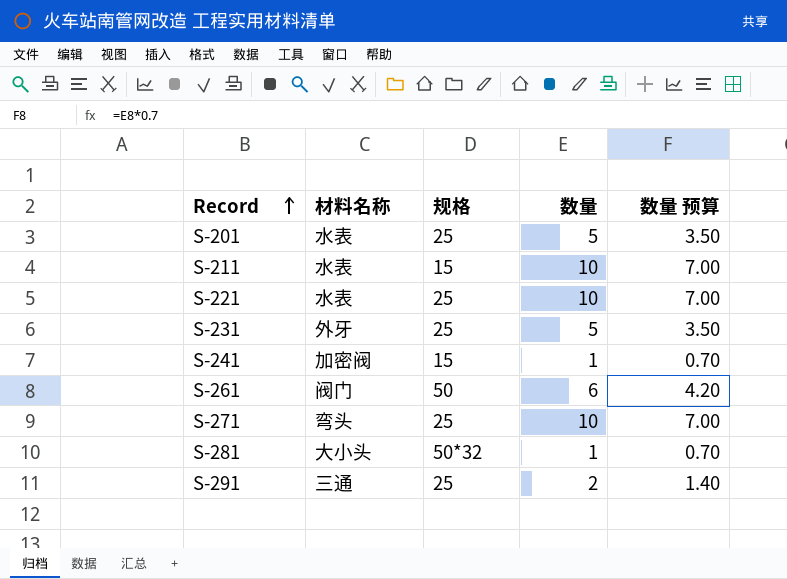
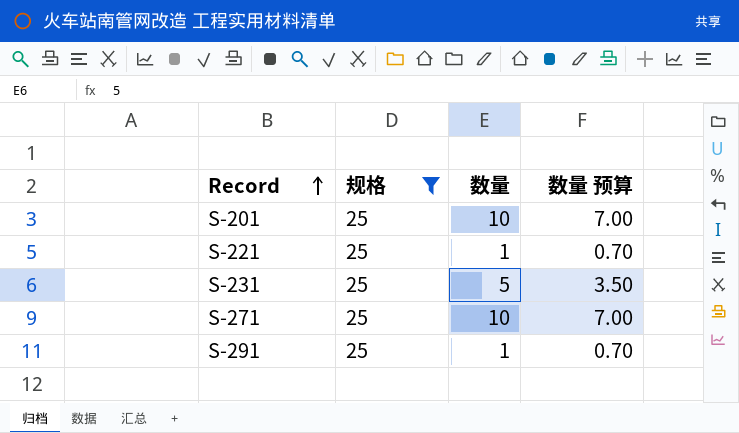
filter: none -> 规格 = 25
column 材料名称 | position: 2 -> none
S-201 | 数量: 5 -> 10
S-201 | 数量 预算: 3.50 -> 7.00
S-221 | 数量: 10 -> 1
S-221 | 数量 预算: 7.00 -> 0.70
S-291 | 数量: 2 -> 1
S-291 | 数量 预算: 1.40 -> 0.70

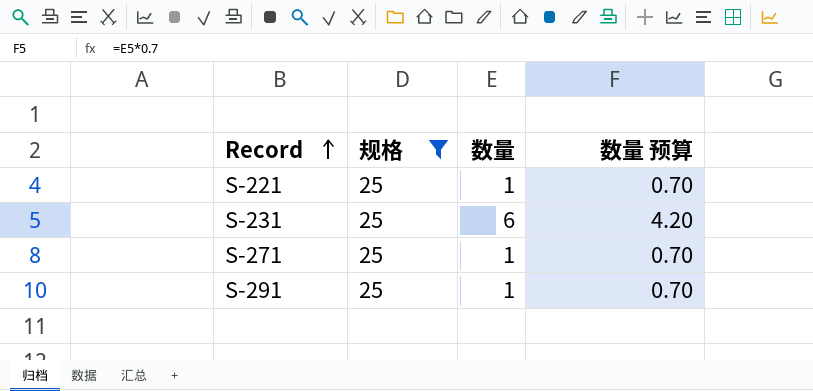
row S-201: 25 | 10 | 7.00 -> none
S-231 | 数量: 5 -> 6
S-231 | 数量 预算: 3.50 -> 4.20
S-271 | 数量: 10 -> 1
S-271 | 数量 预算: 7.00 -> 0.70

